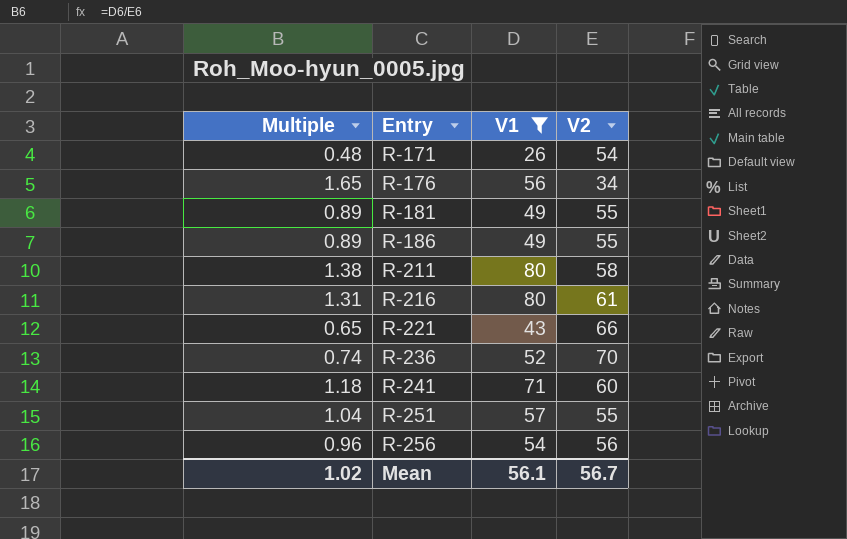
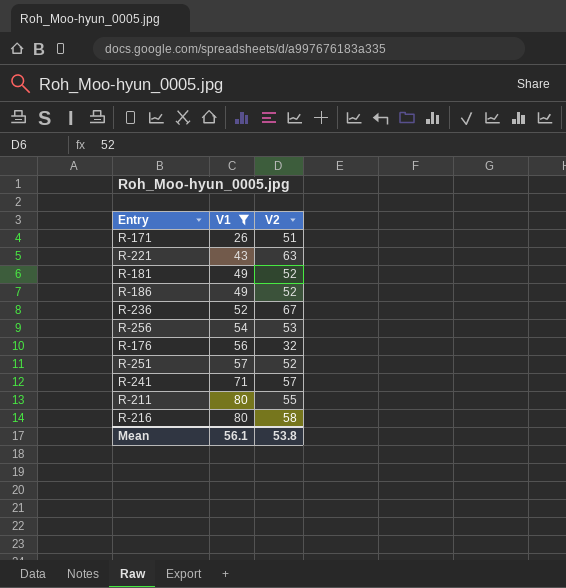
row order: Entry ascending -> V1 ascending
column Multiple | formula: [V1] / [V2] -> none
R-171 | V2: 54 -> 51
R-221 | V2: 66 -> 63
R-181 | V2: 55 -> 52
R-186 | V2: 55 -> 52
R-236 | V2: 70 -> 67
R-256 | V2: 56 -> 53
R-176 | V2: 34 -> 32
R-251 | V2: 55 -> 52
R-241 | V2: 60 -> 57
R-211 | V2: 58 -> 55
R-216 | V2: 61 -> 58
Mean | V2: 56.7 -> 53.8

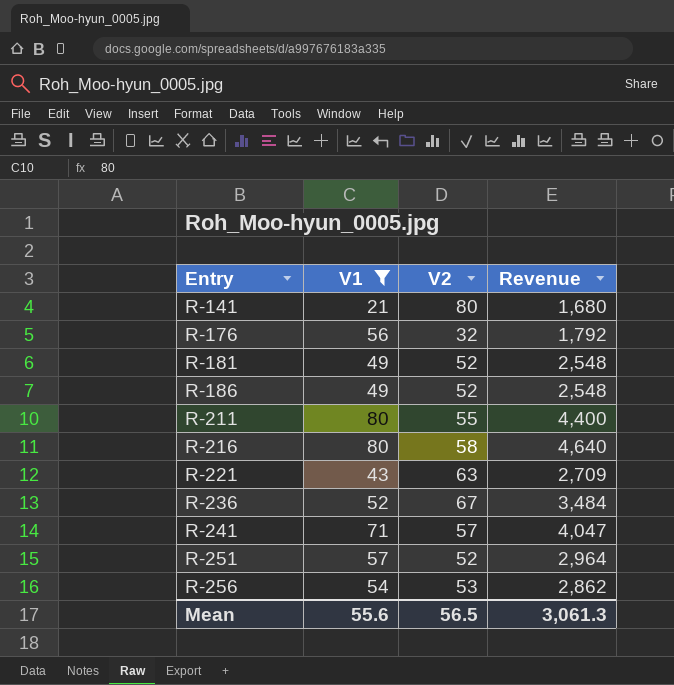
row order: V1 ascending -> Entry ascending
column Revenue | formula: none -> [V1] * [V2]
row R-171: 26 | 51 -> none
row R-141: none -> 21 | 80 | 1,680
Mean | V1: 56.1 -> 55.6
Mean | V2: 53.8 -> 56.5

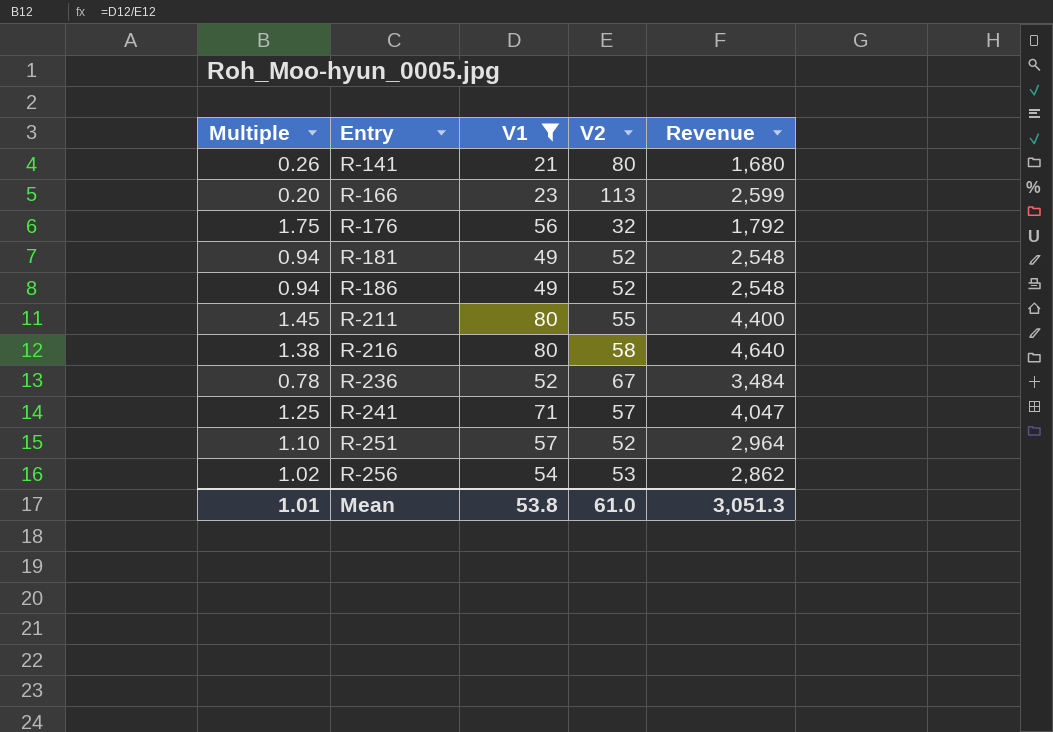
column Multiple | formula: none -> [V1] / [V2]
row R-221: 43 | 63 | 2,709 -> none
row R-166: none -> 0.20 | 23 | 113 | 2,599
Mean | V1: 55.6 -> 53.8
Mean | V2: 56.5 -> 61.0
Mean | Revenue: 3,061.3 -> 3,051.3

